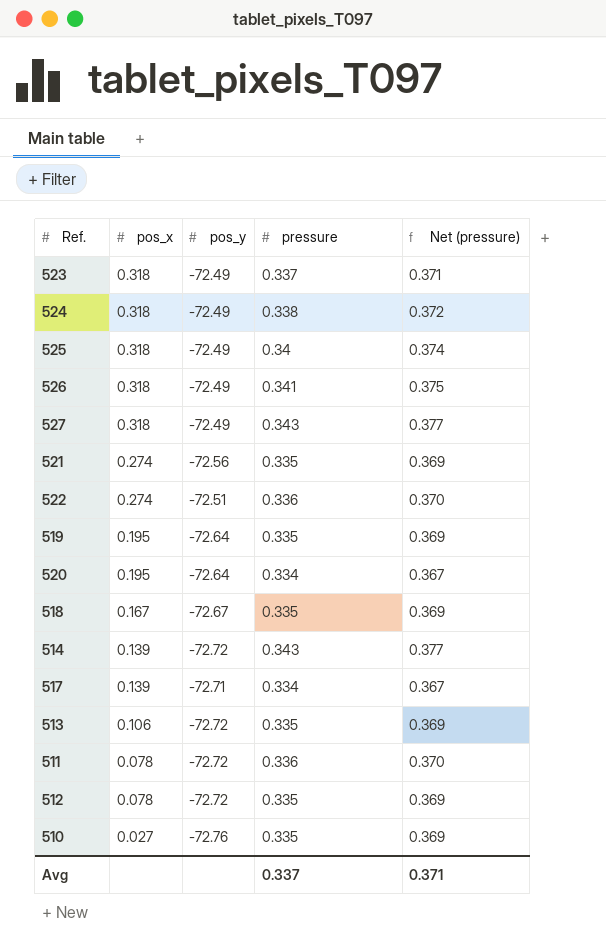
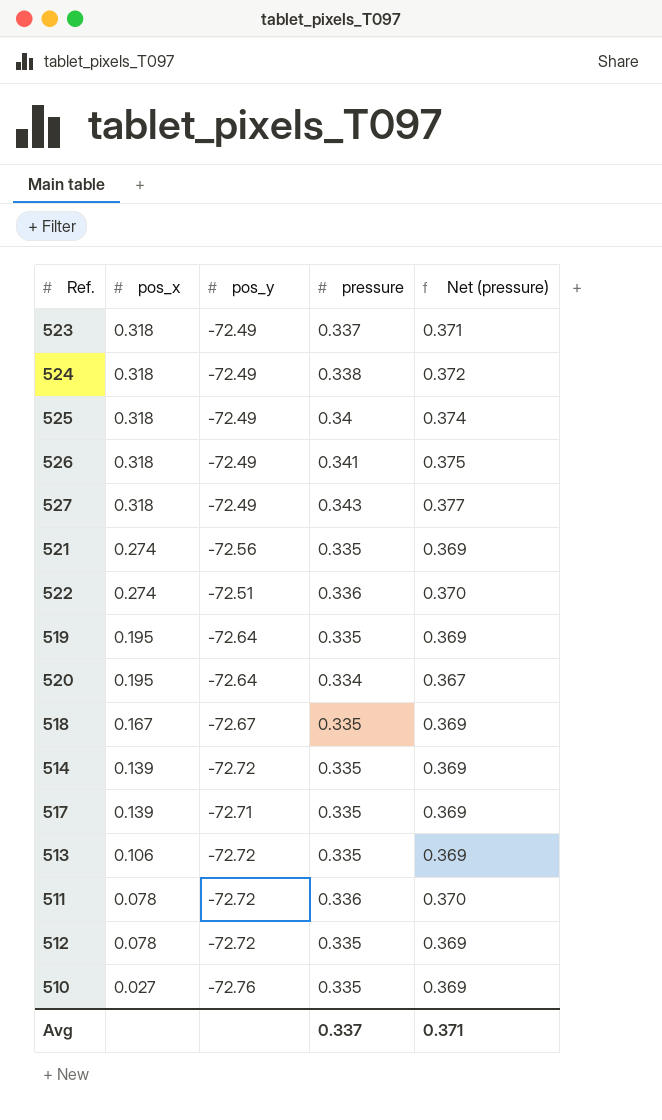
514 | pressure: 0.343 -> 0.335
514 | Net (pressure): 0.377 -> 0.369
517 | pressure: 0.334 -> 0.335
517 | Net (pressure): 0.367 -> 0.369

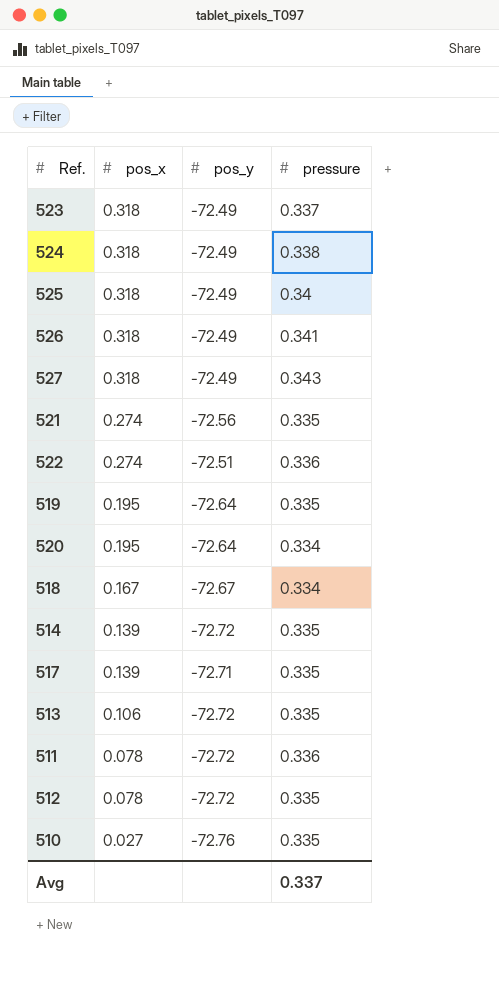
column Net (pressure) | formula: [pressure] * 1.1 -> none
518 | pressure: 0.335 -> 0.334

